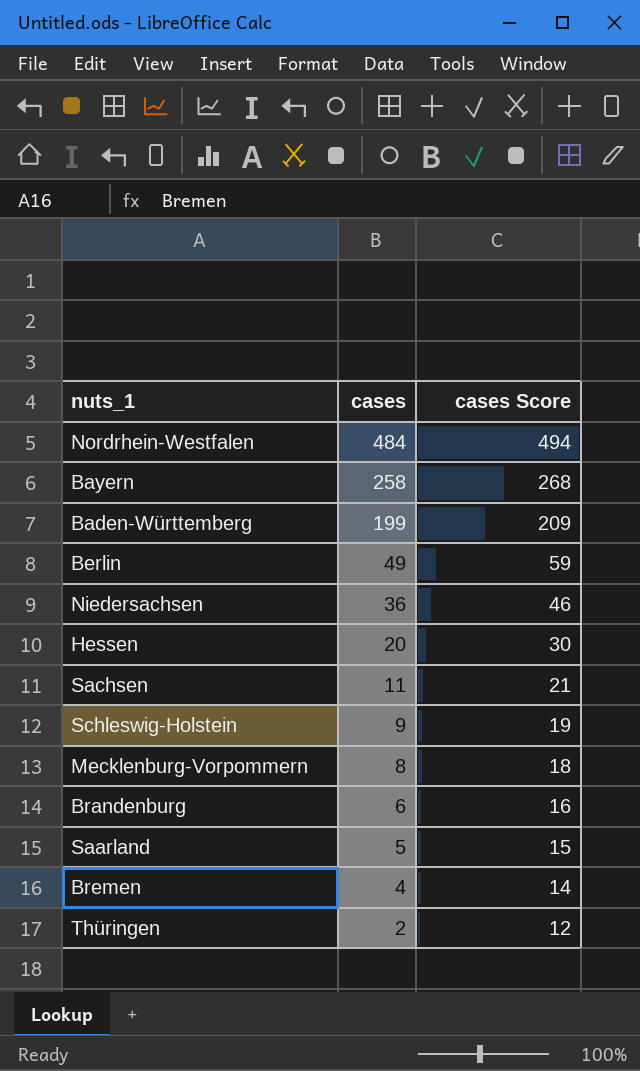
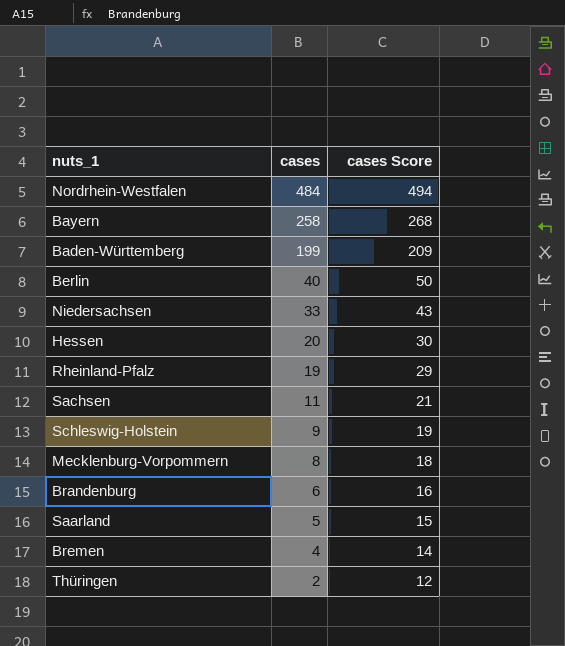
Berlin | cases: 49 -> 40
Berlin | cases Score: 59 -> 50
Niedersachsen | cases: 36 -> 33
Niedersachsen | cases Score: 46 -> 43
row Rheinland-Pfalz: none -> 19 | 29

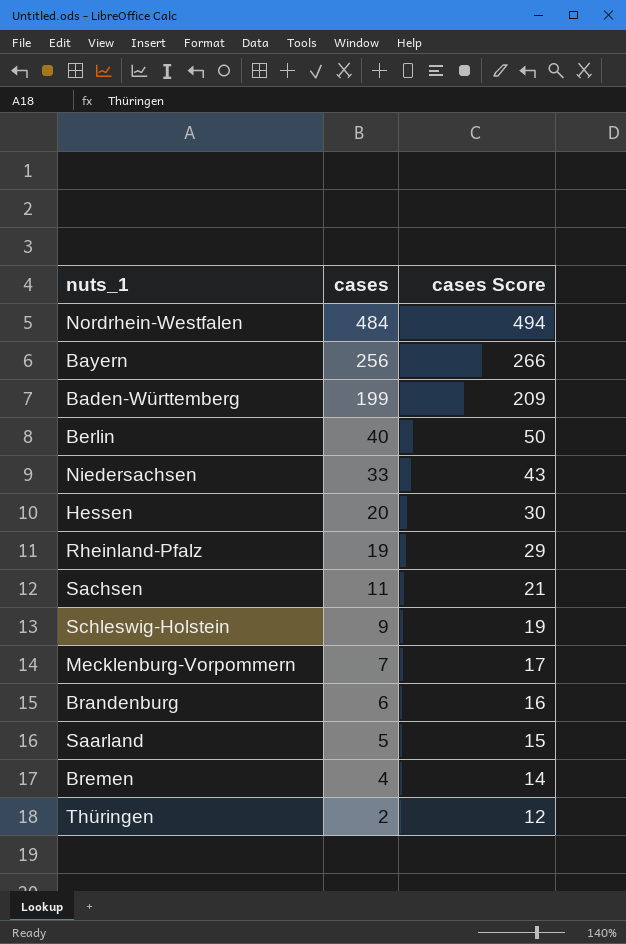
Bayern | cases: 258 -> 256
Bayern | cases Score: 268 -> 266
Mecklenburg-Vorpommern | cases: 8 -> 7
Mecklenburg-Vorpommern | cases Score: 18 -> 17

